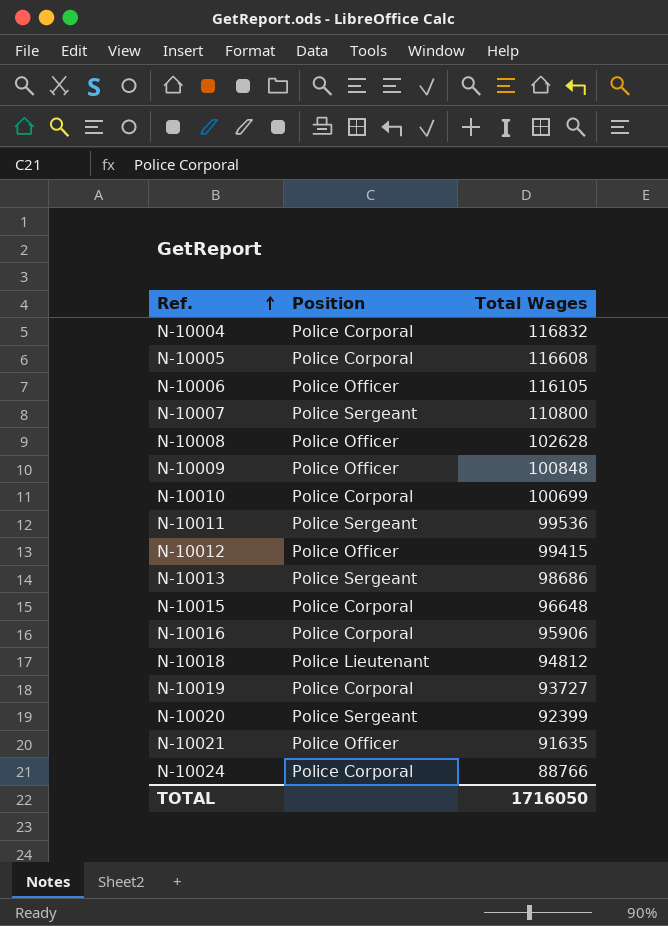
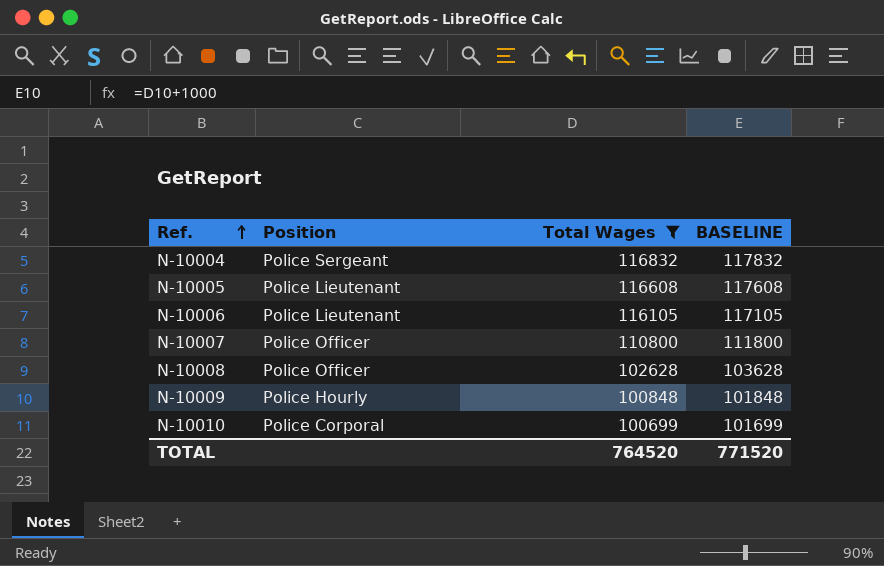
filter: none -> Total Wages >= 100699
column BASELINE | formula: none -> [Total Wages] + 1000
N-10004 | Position: Police Corporal -> Police Sergeant
N-10005 | Position: Police Corporal -> Police Lieutenant
N-10006 | Position: Police Officer -> Police Lieutenant
N-10007 | Position: Police Sergeant -> Police Officer
N-10009 | Position: Police Officer -> Police Hourly
TOTAL | Total Wages: 1716050 -> 764520

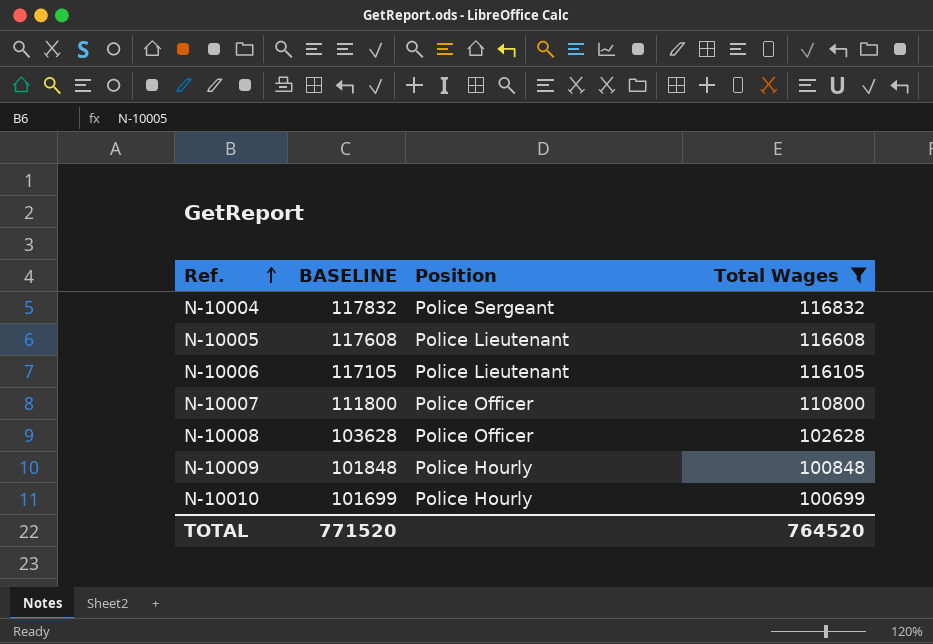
column BASELINE | position: 4 -> 2
N-10010 | Position: Police Corporal -> Police Hourly

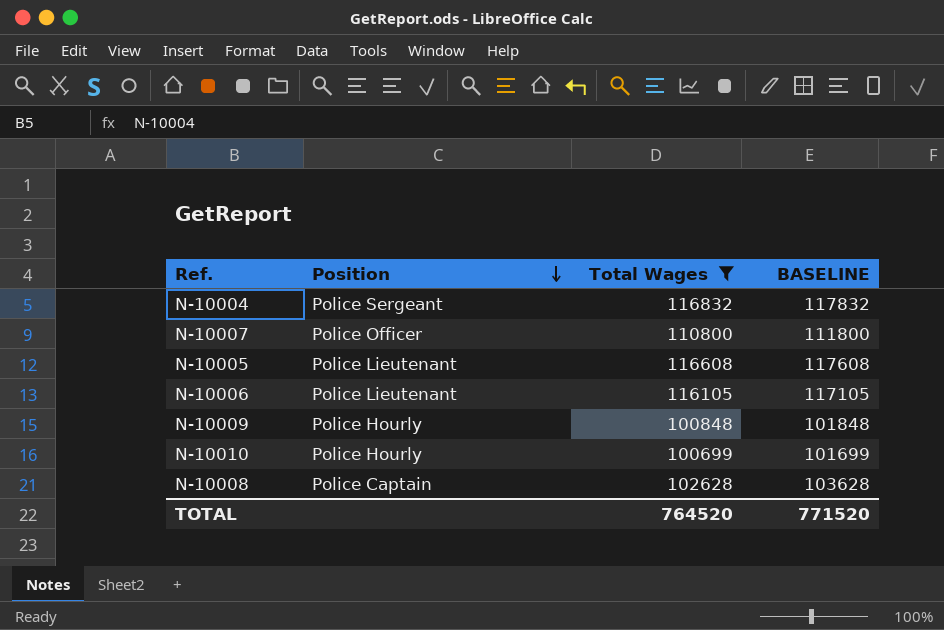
row order: Ref. ascending -> Position descending
column BASELINE | position: 2 -> 4
N-10008 | Position: Police Officer -> Police Captain

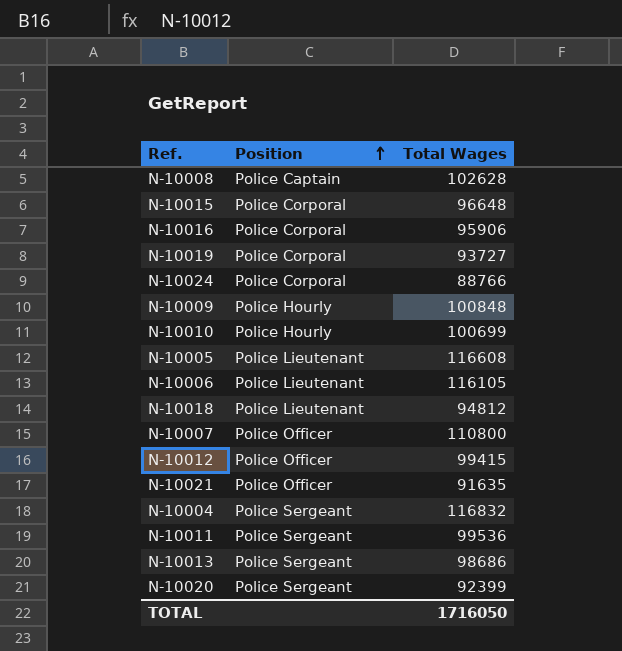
filter: Total Wages >= 100699 -> none
row order: Position descending -> Position ascending
column BASELINE | formula: [Total Wages] + 1000 -> none
TOTAL | Total Wages: 764520 -> 1716050

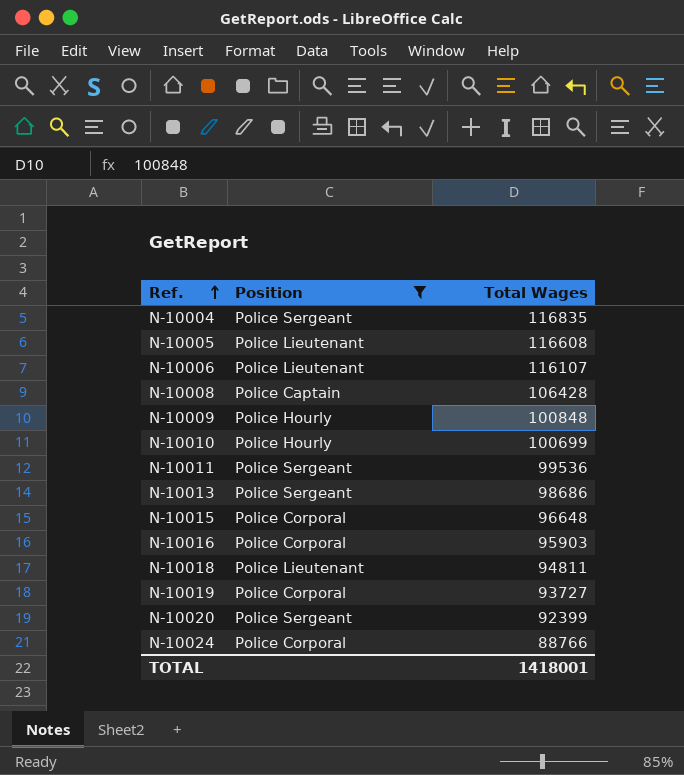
filter: none -> Position != Police Officer
row order: Position ascending -> Ref. ascending
N-10004 | Total Wages: 116832 -> 116835
N-10006 | Total Wages: 116105 -> 116107
N-10008 | Total Wages: 102628 -> 106428
N-10016 | Total Wages: 95906 -> 95903
N-10018 | Total Wages: 94812 -> 94811
TOTAL | Total Wages: 1716050 -> 1418001

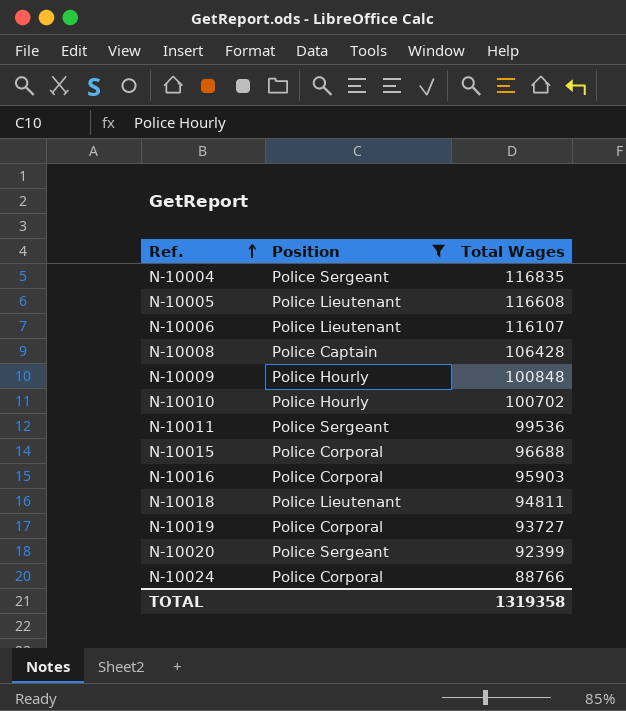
row N-10013: Police Sergeant | 98686 -> none
N-10010 | Total Wages: 100699 -> 100702
N-10015 | Total Wages: 96648 -> 96688
TOTAL | Total Wages: 1418001 -> 1319358

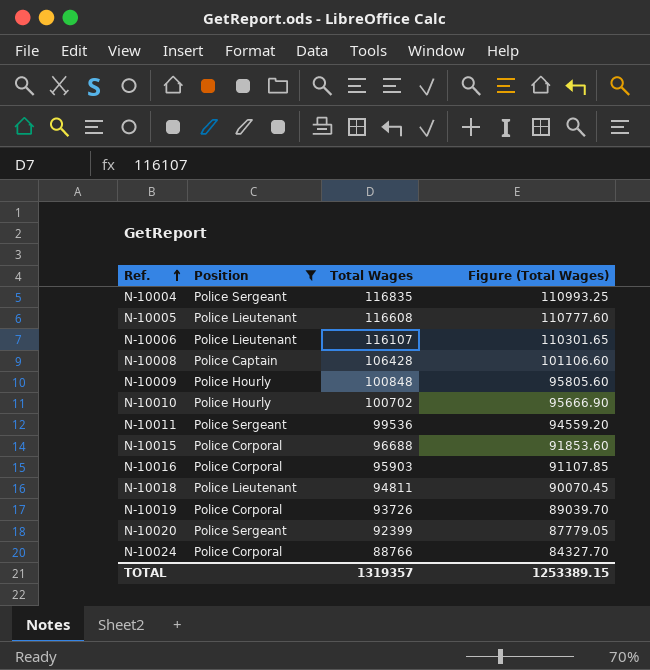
column Figure (Total Wages) | formula: none -> [Total Wages] * 0.95
N-10019 | Total Wages: 93727 -> 93726
TOTAL | Total Wages: 1319358 -> 1319357

